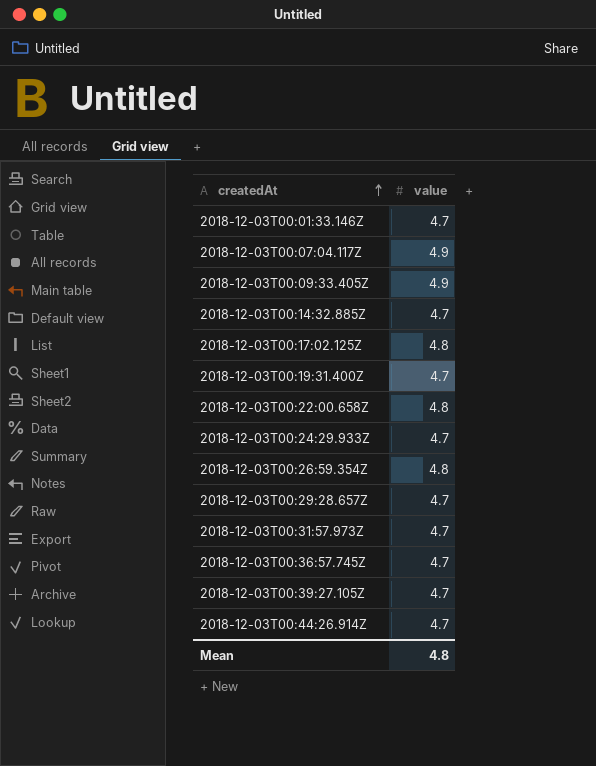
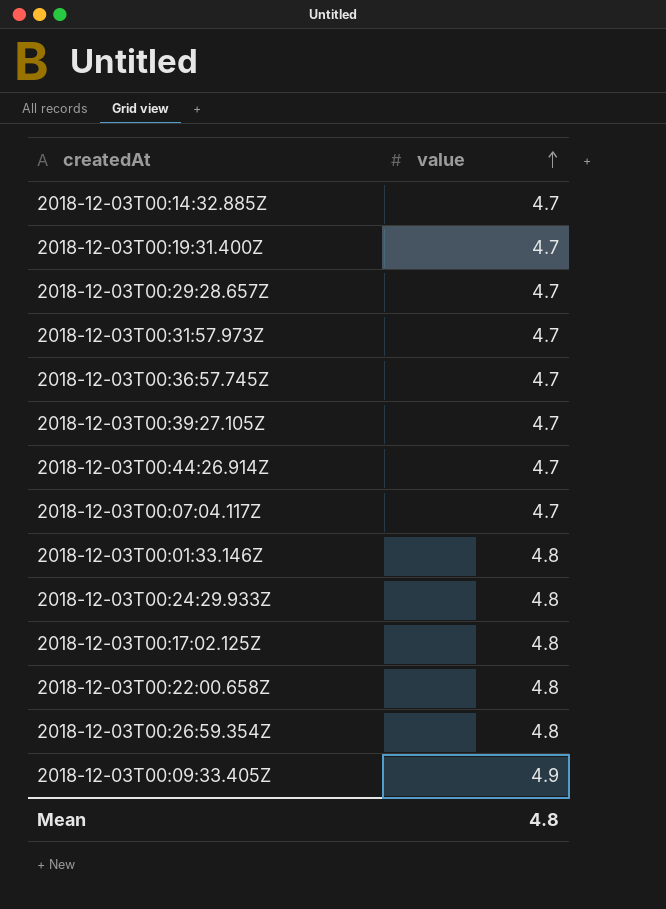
row order: createdAt ascending -> value ascending
2018-12-03T00:07:04.117Z | value: 4.9 -> 4.7
2018-12-03T00:01:33.146Z | value: 4.7 -> 4.8
2018-12-03T00:24:29.933Z | value: 4.7 -> 4.8

